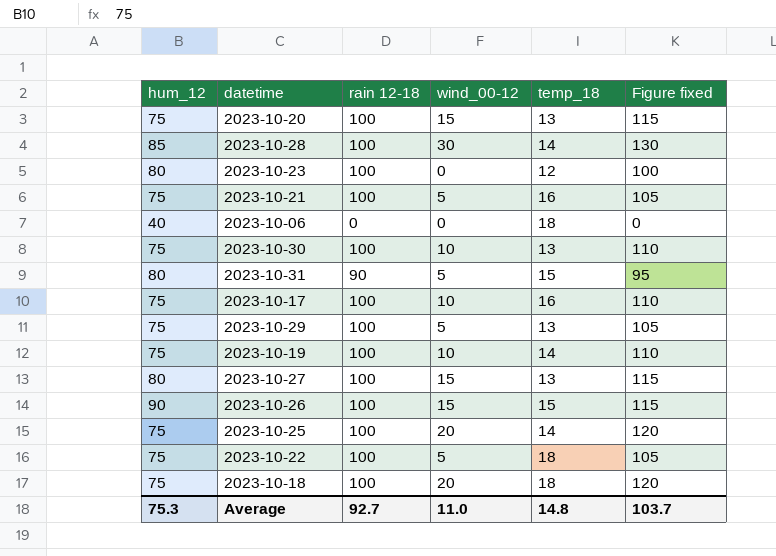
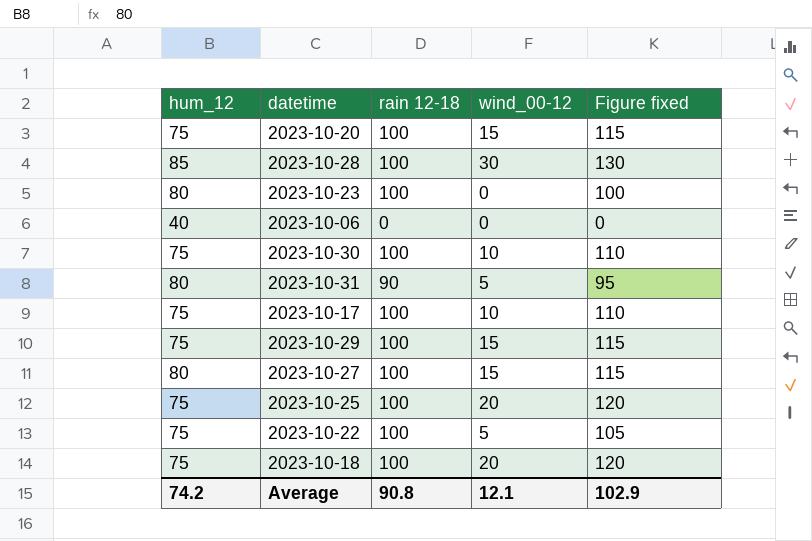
column temp_18 | position: 5 -> none
row 2023-10-21: 75 | 100 | 5 | 16 | 105 -> none
row 2023-10-19: 75 | 100 | 10 | 14 | 110 -> none
row 2023-10-26: 90 | 100 | 15 | 15 | 115 -> none
2023-10-29 | wind_00-12: 5 -> 15
2023-10-29 | Figure fixed: 105 -> 115
Average | hum_12: 75.3 -> 74.2
Average | rain 12-18: 92.7 -> 90.8
Average | wind_00-12: 11.0 -> 12.1
Average | Figure fixed: 103.7 -> 102.9

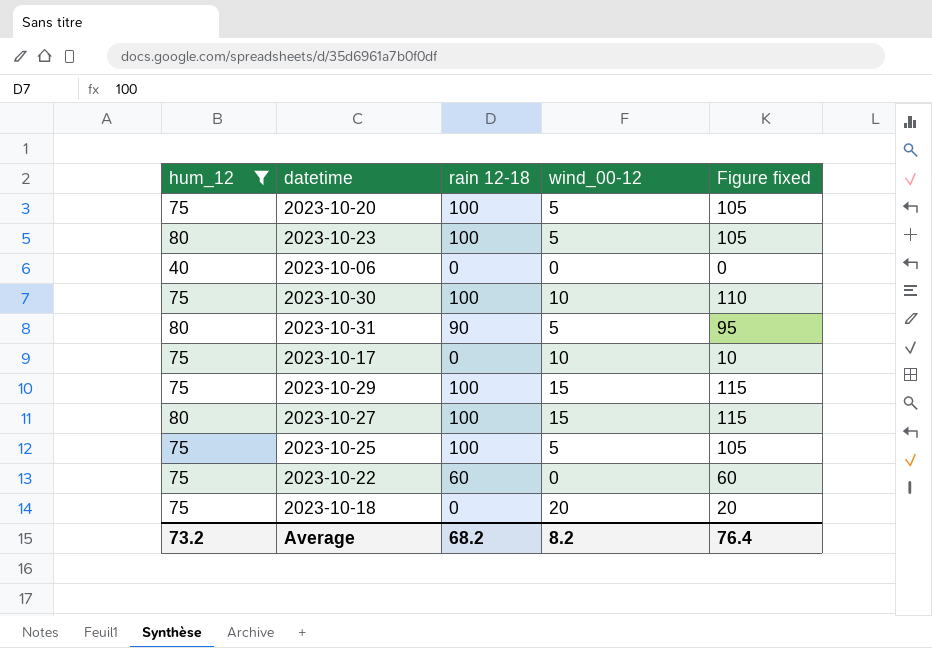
filter: none -> hum_12 != 85
2023-10-20 | wind_00-12: 15 -> 5
2023-10-20 | Figure fixed: 115 -> 105
2023-10-23 | wind_00-12: 0 -> 5
2023-10-23 | Figure fixed: 100 -> 105
2023-10-17 | rain 12-18: 100 -> 0
2023-10-17 | Figure fixed: 110 -> 10
2023-10-25 | wind_00-12: 20 -> 5
2023-10-25 | Figure fixed: 120 -> 105
2023-10-22 | rain 12-18: 100 -> 60
2023-10-22 | wind_00-12: 5 -> 0
2023-10-22 | Figure fixed: 105 -> 60
2023-10-18 | rain 12-18: 100 -> 0
2023-10-18 | Figure fixed: 120 -> 20
Average | hum_12: 74.2 -> 73.2
Average | rain 12-18: 90.8 -> 68.2
Average | wind_00-12: 12.1 -> 8.2
Average | Figure fixed: 102.9 -> 76.4

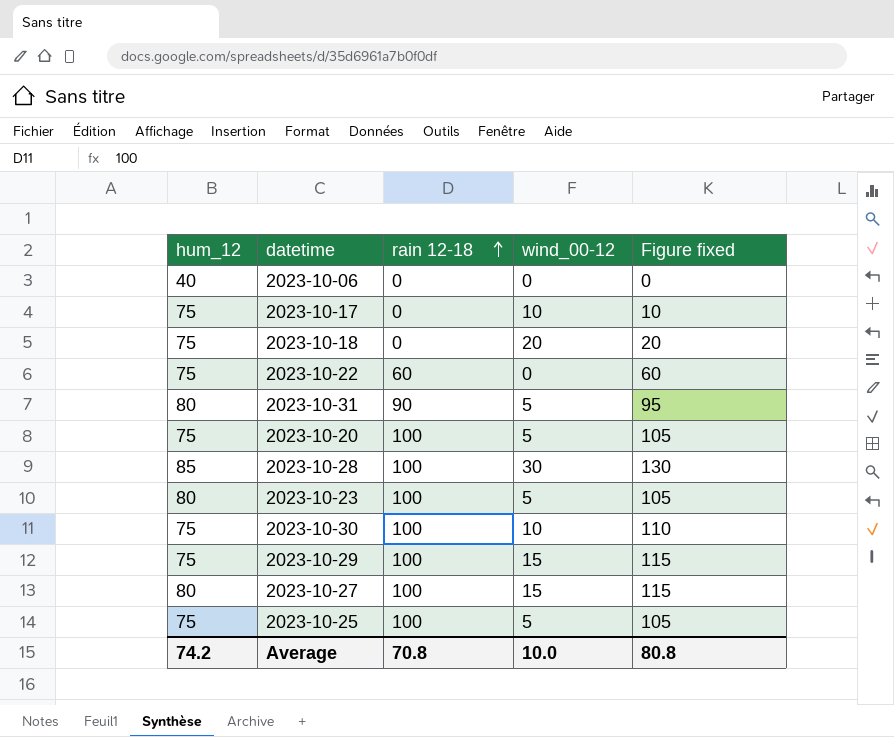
filter: hum_12 != 85 -> none
row order: none -> rain 12-18 ascending
Average | hum_12: 73.2 -> 74.2
Average | rain 12-18: 68.2 -> 70.8
Average | wind_00-12: 8.2 -> 10.0
Average | Figure fixed: 76.4 -> 80.8

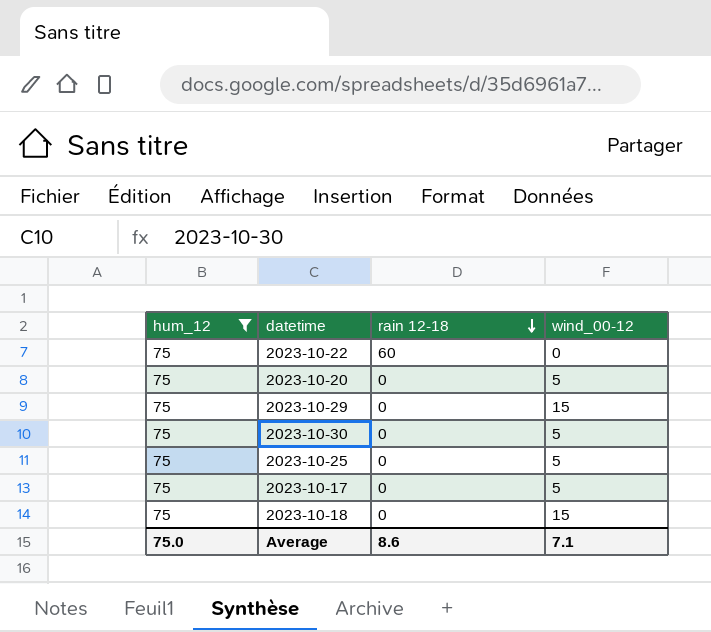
filter: none -> hum_12 = 75
row order: rain 12-18 ascending -> rain 12-18 descending
column Figure fixed | formula: [rain 12-18] + [wind_00-12] -> none
2023-10-20 | rain 12-18: 100 -> 0
2023-10-29 | rain 12-18: 100 -> 0
2023-10-30 | rain 12-18: 100 -> 0
2023-10-30 | wind_00-12: 10 -> 5
2023-10-25 | rain 12-18: 100 -> 0
2023-10-17 | wind_00-12: 10 -> 5
2023-10-18 | wind_00-12: 20 -> 15
Average | hum_12: 74.2 -> 75.0
Average | rain 12-18: 70.8 -> 8.6
Average | wind_00-12: 10.0 -> 7.1

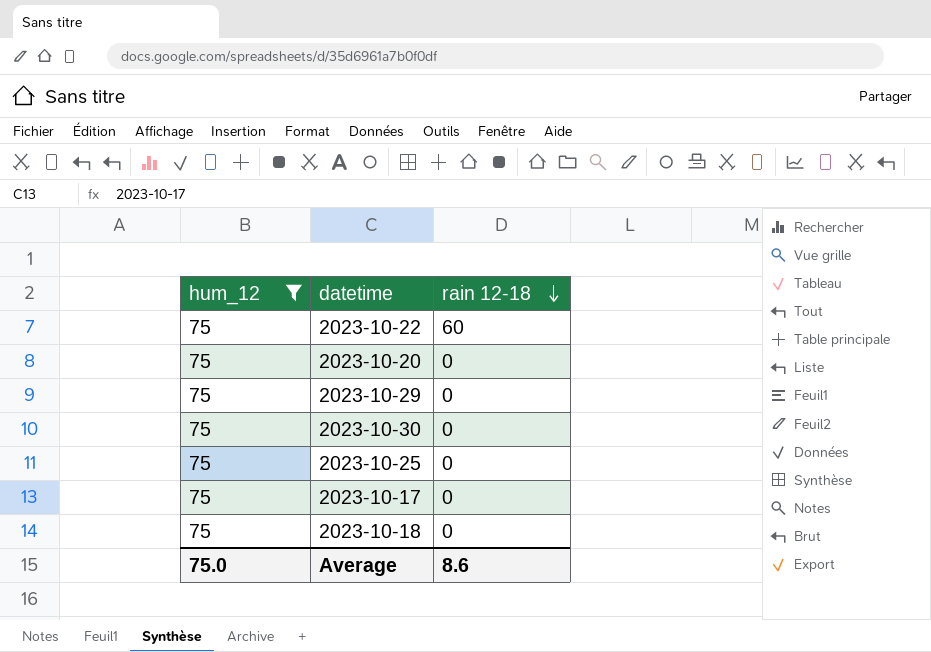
column wind_00-12 | position: 4 -> none

